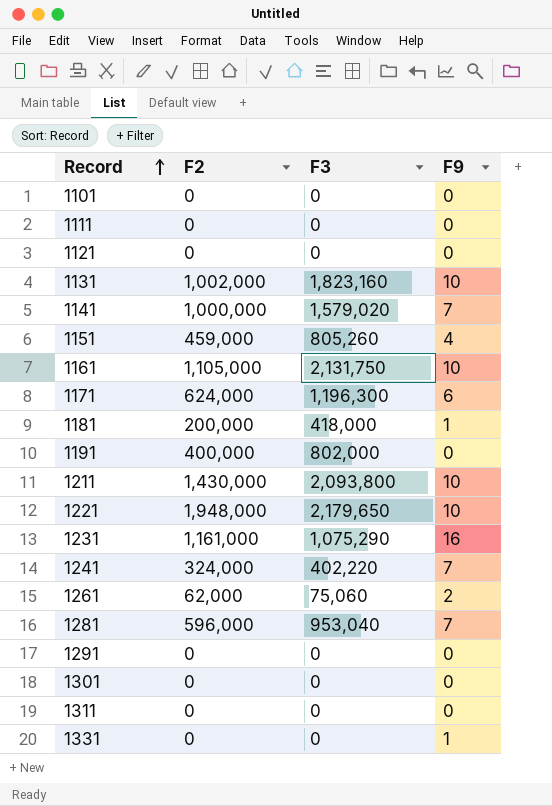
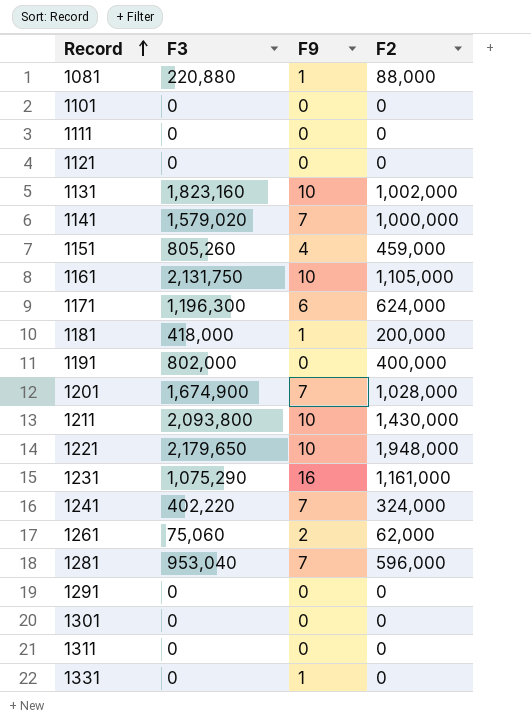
column F2 | position: 2 -> 4
row 1081: none -> 220,880 | 1 | 88,000
row 1201: none -> 1,674,900 | 7 | 1,028,000

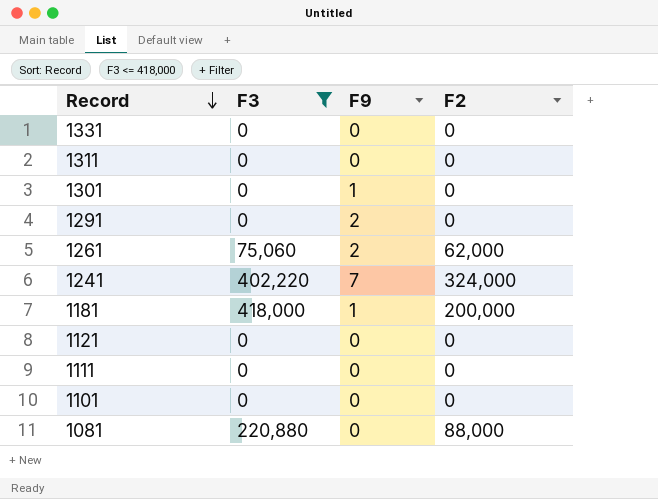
filter: none -> F3 <= 418,000
row order: Record ascending -> Record descending
1331 | F9: 1 -> 0
1301 | F9: 0 -> 1
1291 | F9: 0 -> 2
1081 | F9: 1 -> 0

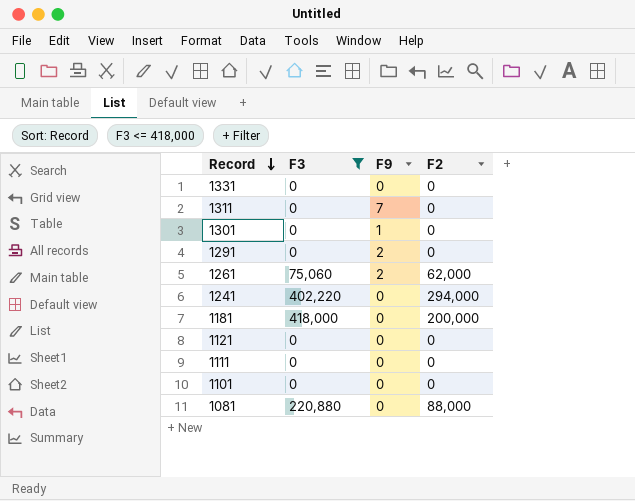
1311 | F9: 0 -> 7
1241 | F9: 7 -> 0
1241 | F2: 324,000 -> 294,000
1181 | F9: 1 -> 0

